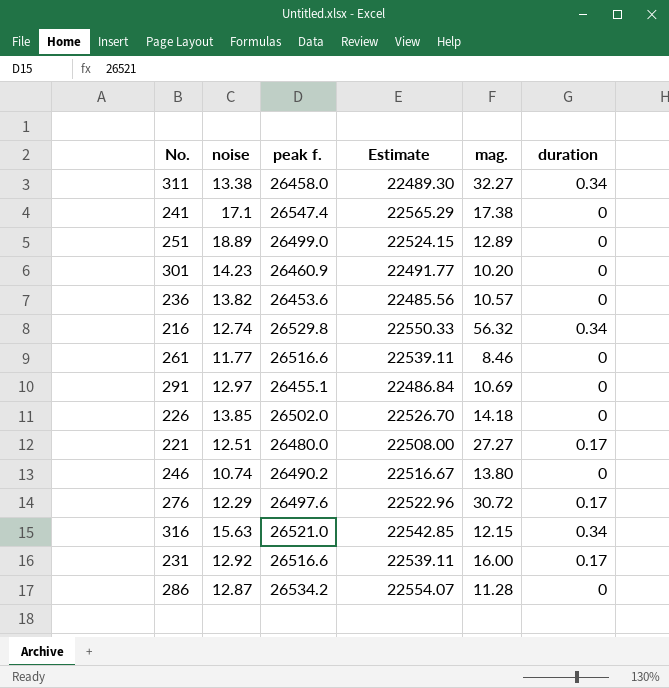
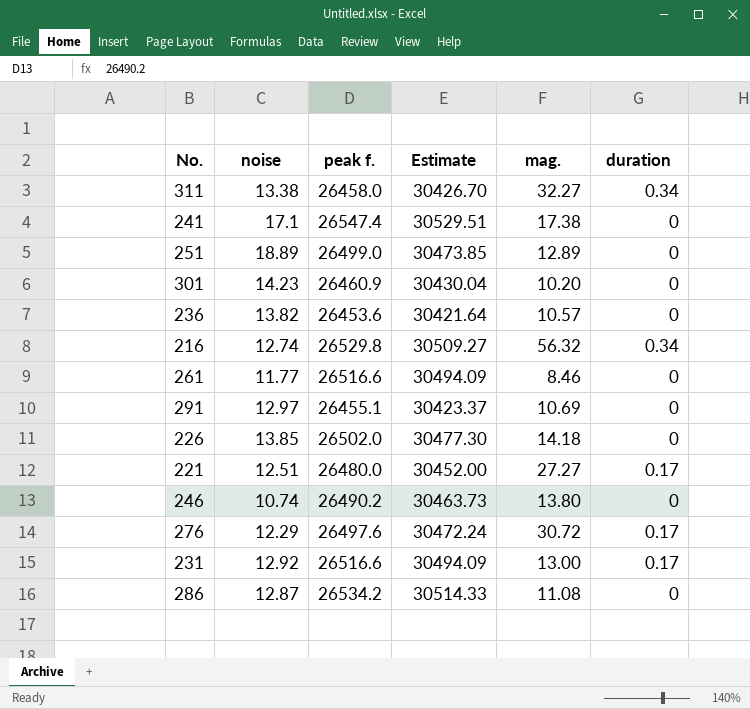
column Estimate | formula: [peak f.] * 0.85 -> [peak f.] * 1.15
row 316: 15.63 | 26521.0 | 22542.85 | 12.15 | 0.34 -> none
231 | mag.: 16.00 -> 13.00
286 | mag.: 11.28 -> 11.08

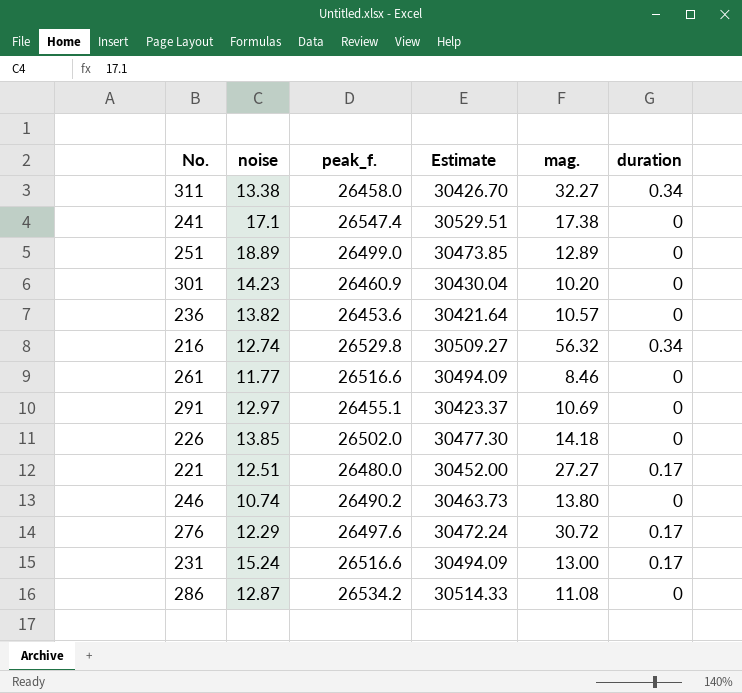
column name: peak f. -> peak_f.
231 | noise: 12.92 -> 15.24

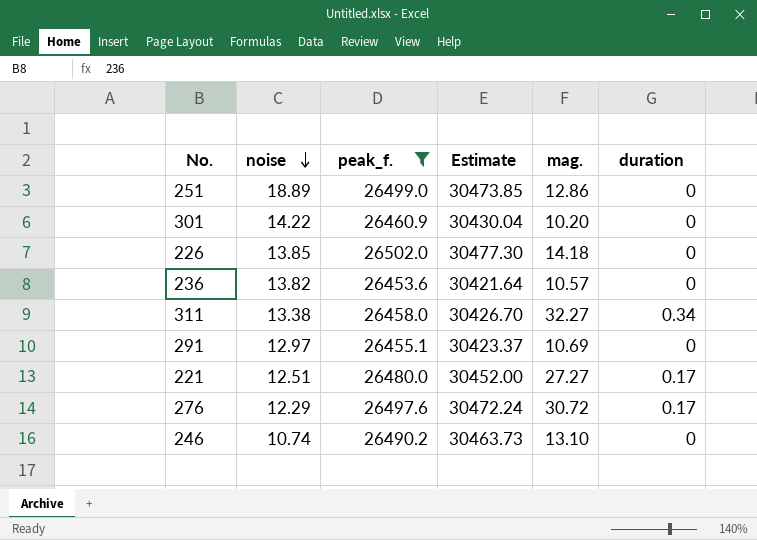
filter: none -> peak_f. <= 26502.0
row order: none -> noise descending
251 | mag.: 12.89 -> 12.86
301 | noise: 14.23 -> 14.22
246 | mag.: 13.80 -> 13.10

